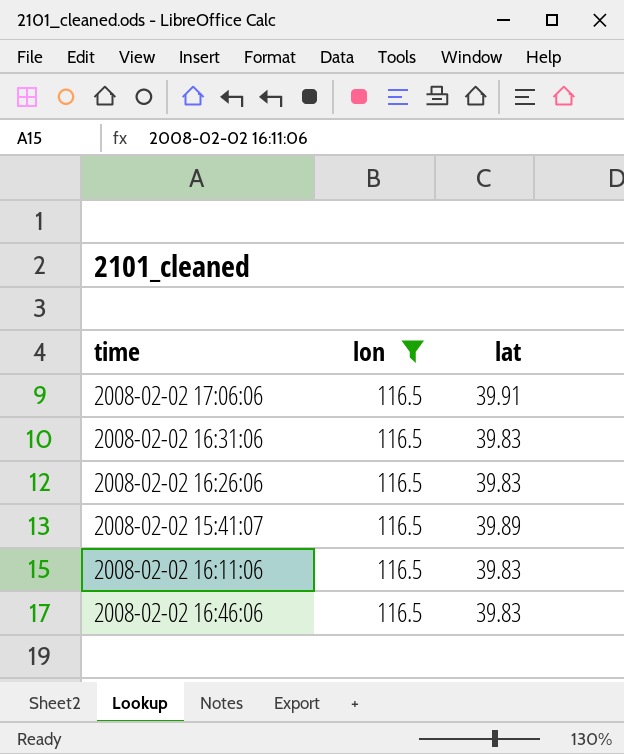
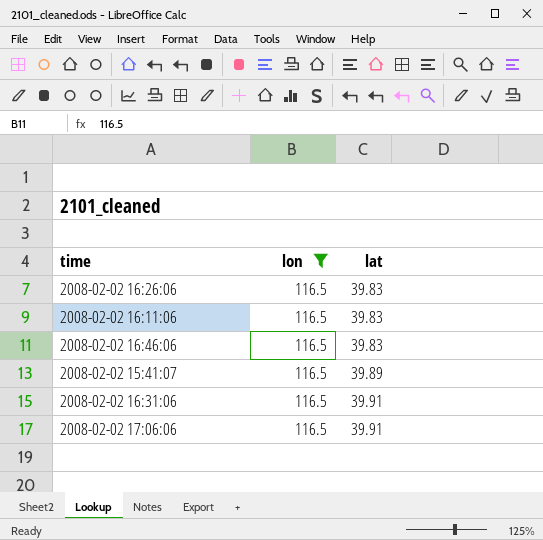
row order: none -> lat ascending
2008-02-02 16:31:06 | lat: 39.83 -> 39.91

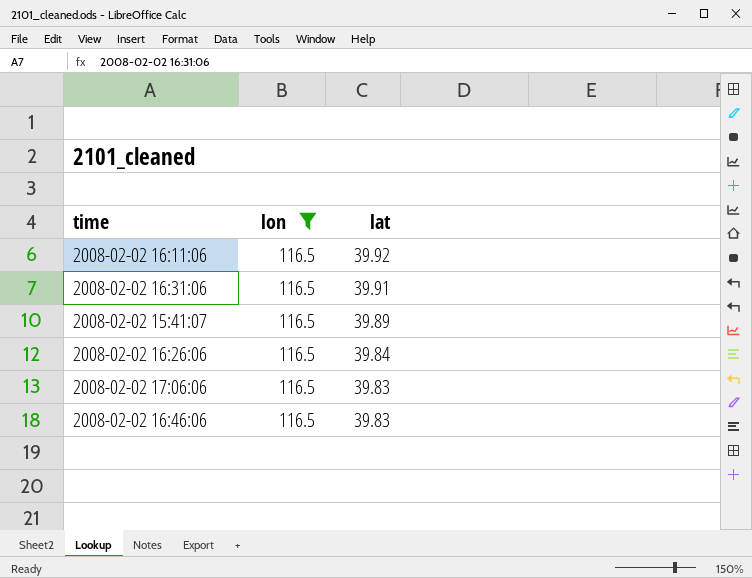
row order: lat ascending -> lat descending
2008-02-02 16:11:06 | lat: 39.83 -> 39.92
2008-02-02 16:26:06 | lat: 39.83 -> 39.84
2008-02-02 17:06:06 | lat: 39.91 -> 39.83

